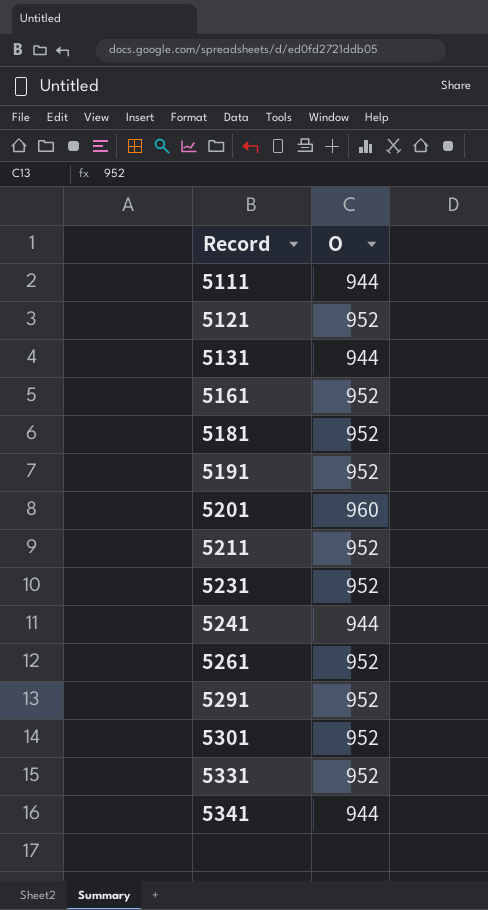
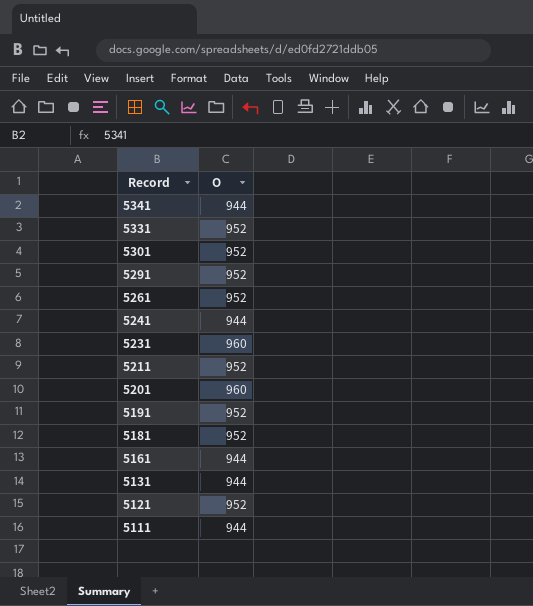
row order: Record ascending -> Record descending
5231 | O: 952 -> 960
5161 | O: 952 -> 944

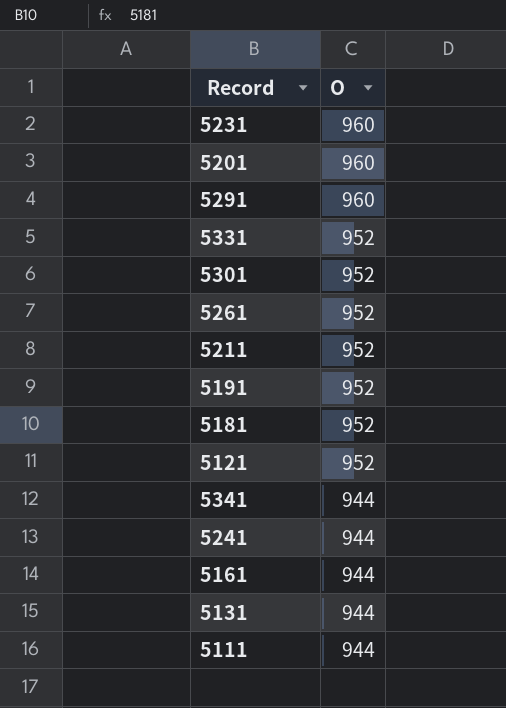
row order: Record descending -> O descending
5291 | O: 952 -> 960

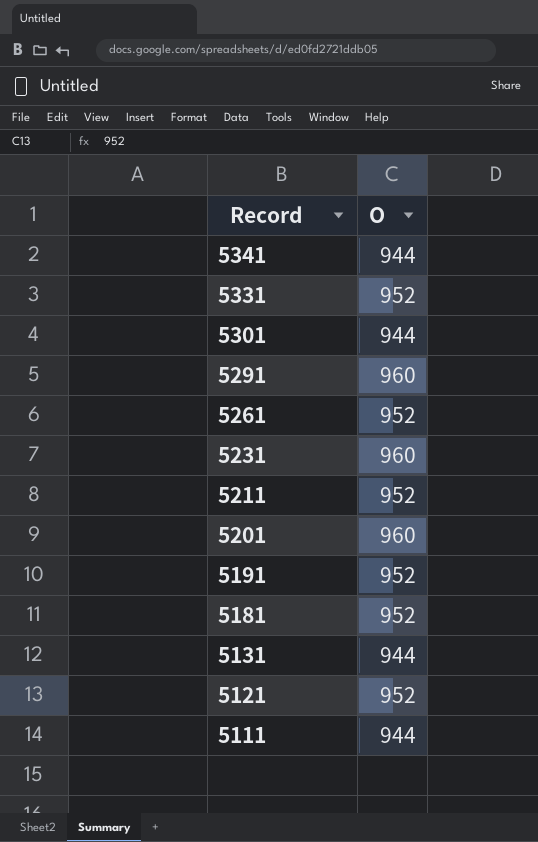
row order: O descending -> Record descending
row 5241: 944 -> none
row 5161: 944 -> none
5301 | O: 952 -> 944

